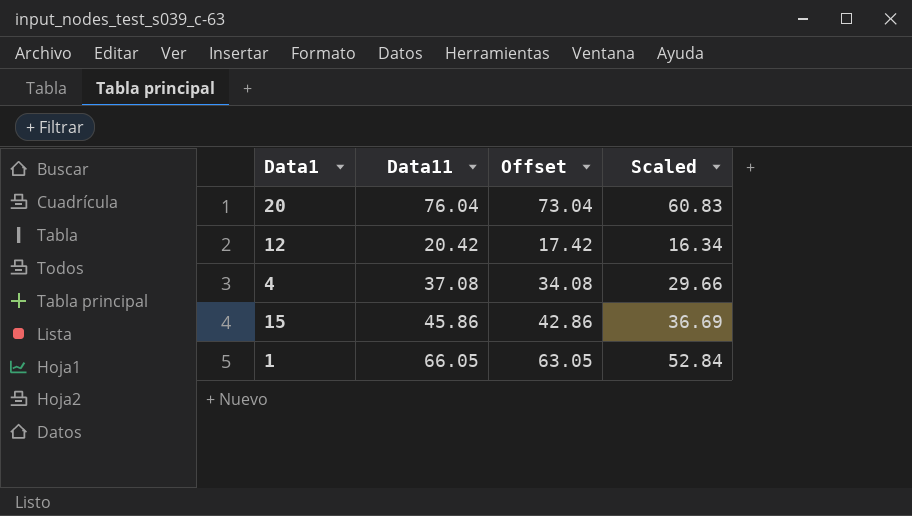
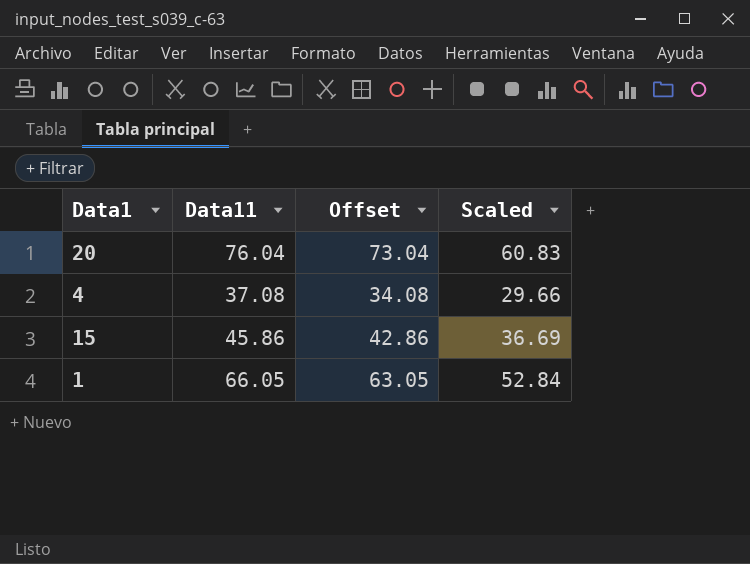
row 12: 20.42 | 17.42 | 16.34 -> none

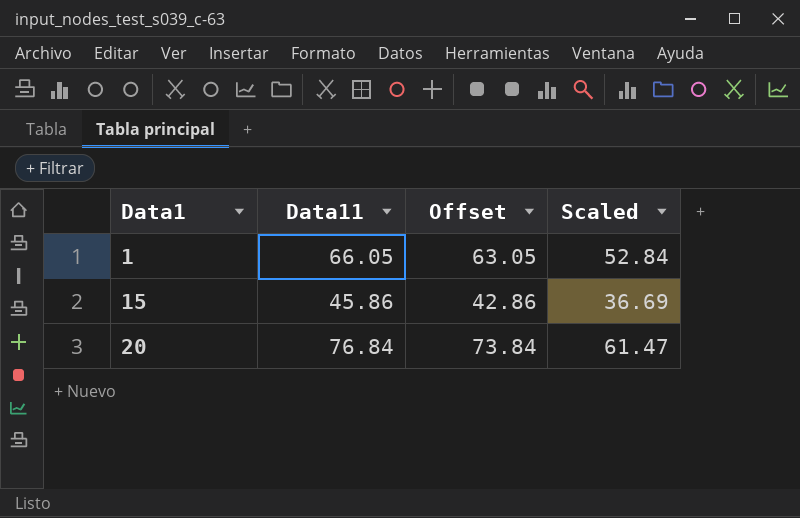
row order: none -> Data1 ascending
row 4: 37.08 | 34.08 | 29.66 -> none
20 | Data11: 76.04 -> 76.84
20 | Offset: 73.04 -> 73.84
20 | Scaled: 60.83 -> 61.47

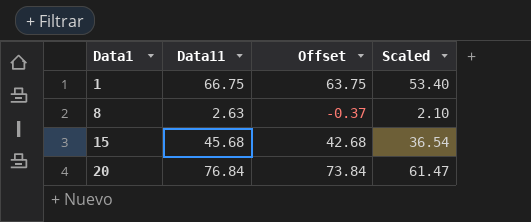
1 | Data11: 66.05 -> 66.75
1 | Offset: 63.05 -> 63.75
1 | Scaled: 52.84 -> 53.40
row 8: none -> 2.63 | -0.37 | 2.10
15 | Data11: 45.86 -> 45.68
15 | Offset: 42.86 -> 42.68
15 | Scaled: 36.69 -> 36.54

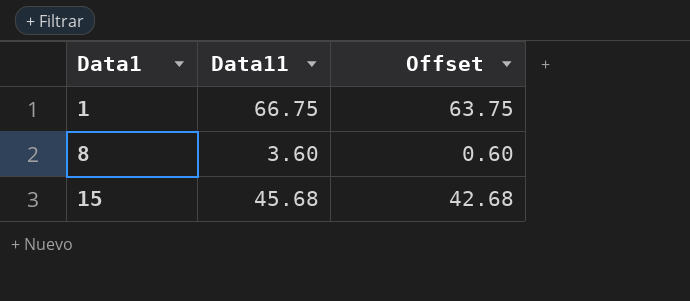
column Scaled | formula: [Data11] * 0.8 -> none
row 20: 76.84 | 73.84 | 61.47 -> none
8 | Data11: 2.63 -> 3.60
8 | Offset: -0.37 -> 0.60

